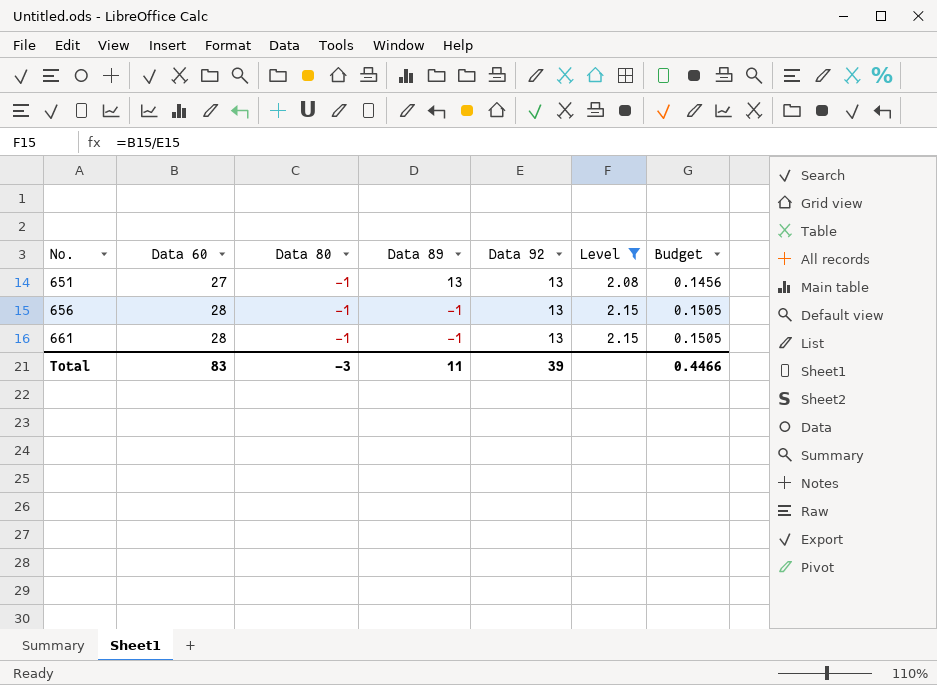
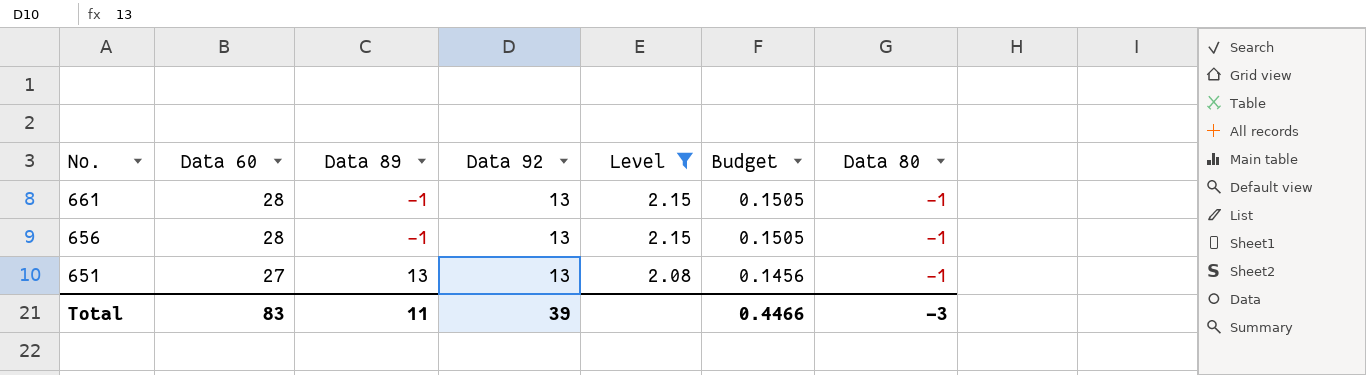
row order: No. ascending -> No. descending
column Data 80 | position: 3 -> 7

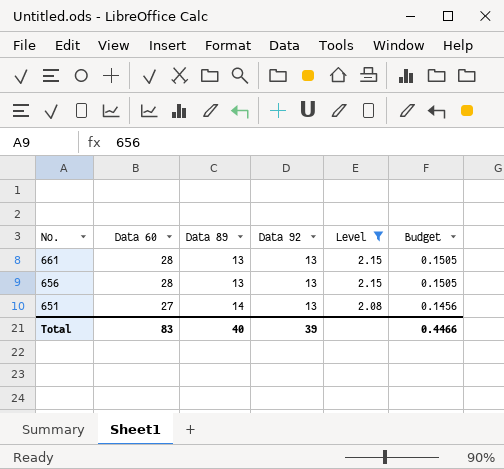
column Data 80 | position: 7 -> none
661 | Data 89: -1 -> 13
656 | Data 89: -1 -> 13
651 | Data 89: 13 -> 14
Total | Data 89: 11 -> 40

